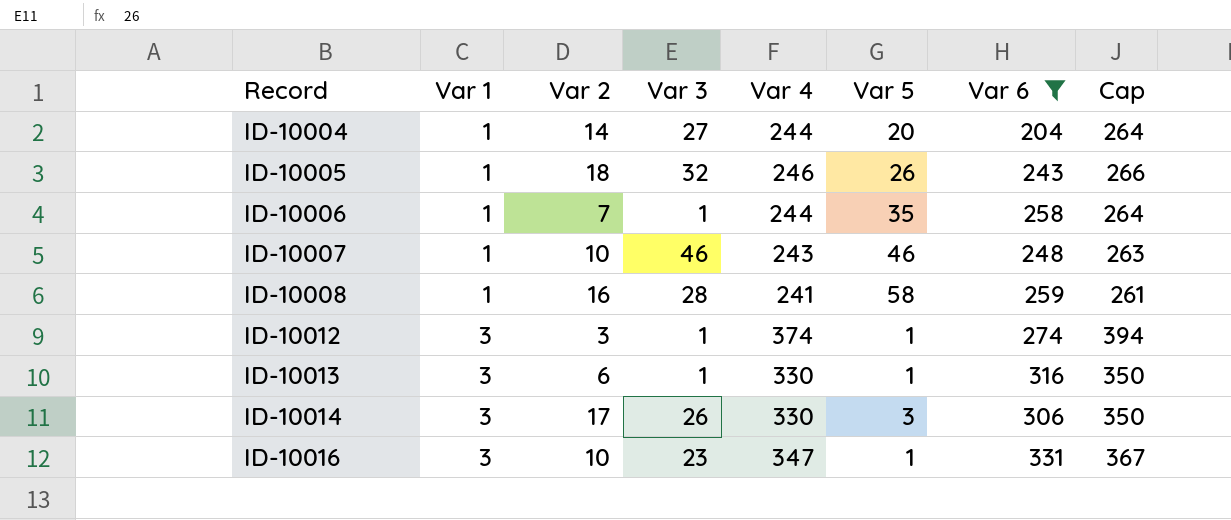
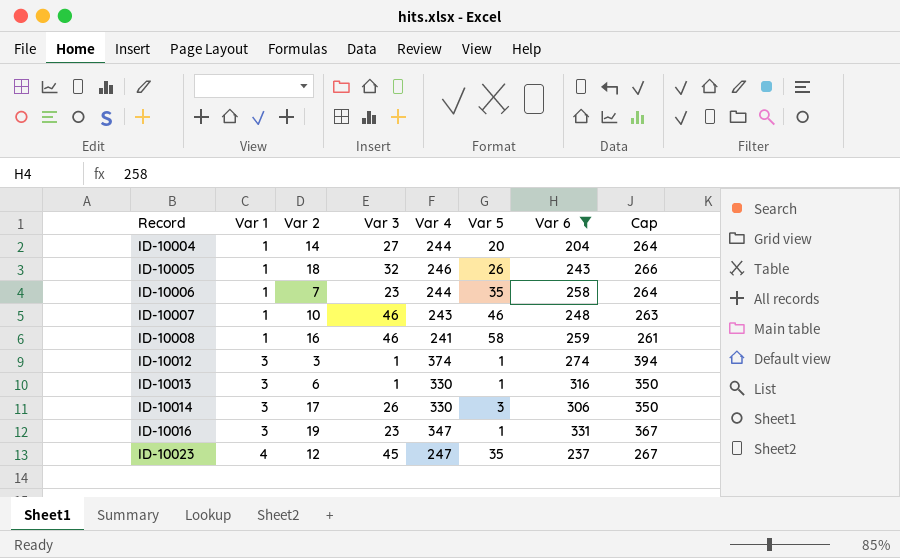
ID-10006 | Var 3: 1 -> 23
ID-10008 | Var 3: 28 -> 46
ID-10016 | Var 2: 10 -> 19
row ID-10023: none -> 4 | 12 | 45 | 247 | 35 | 237 | 267

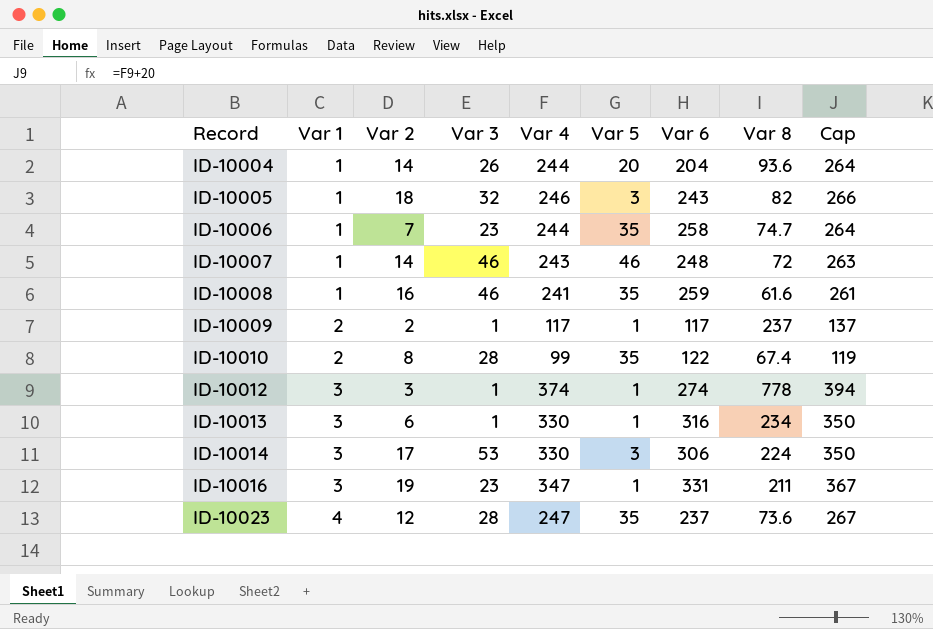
filter: Var 6 >= 204 -> none
column Var 8 | position: none -> 8
ID-10004 | Var 3: 27 -> 26
ID-10005 | Var 5: 26 -> 3
ID-10007 | Var 2: 10 -> 14
ID-10008 | Var 5: 58 -> 35
ID-10014 | Var 3: 26 -> 53
ID-10023 | Var 3: 45 -> 28

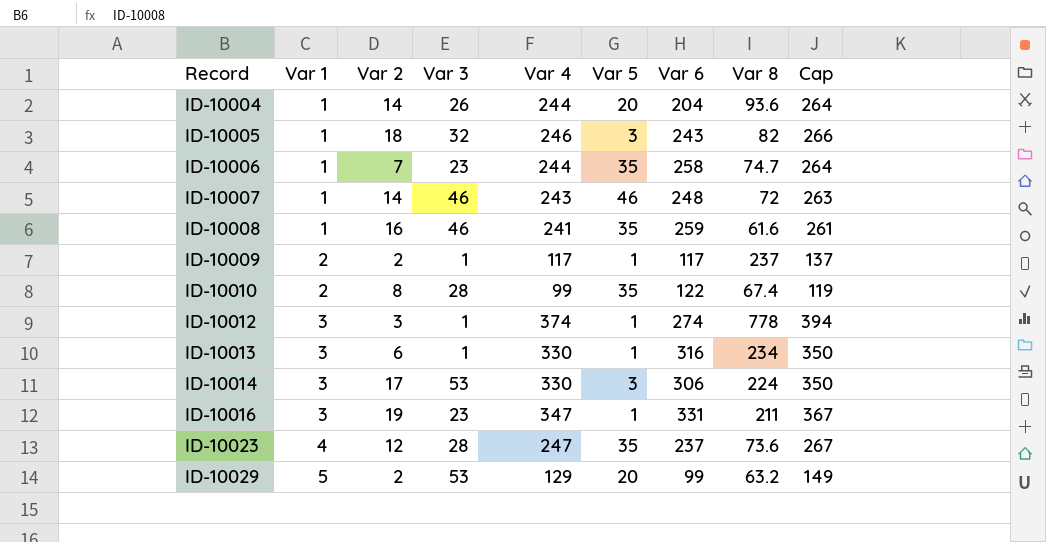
row ID-10029: none -> 5 | 2 | 53 | 129 | 20 | 99 | 63.2 | 149

